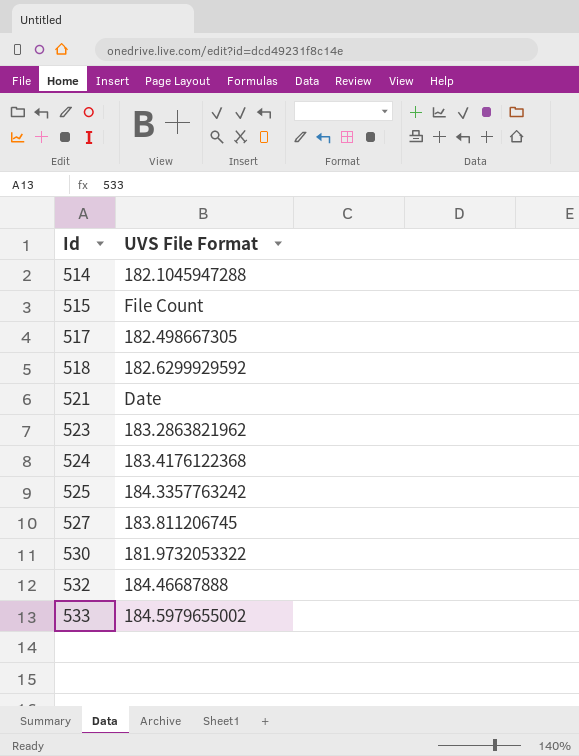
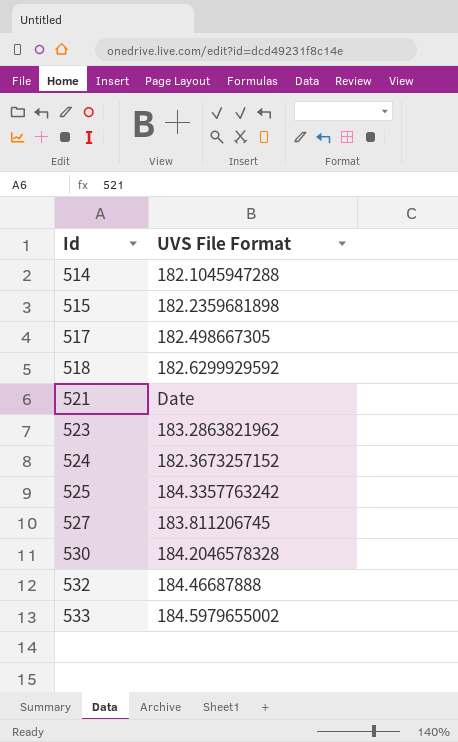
515 | UVS File Format: File Count -> 182.2359681898
524 | UVS File Format: 183.4176122368 -> 182.3673257152
530 | UVS File Format: 181.9732053322 -> 184.2046578328

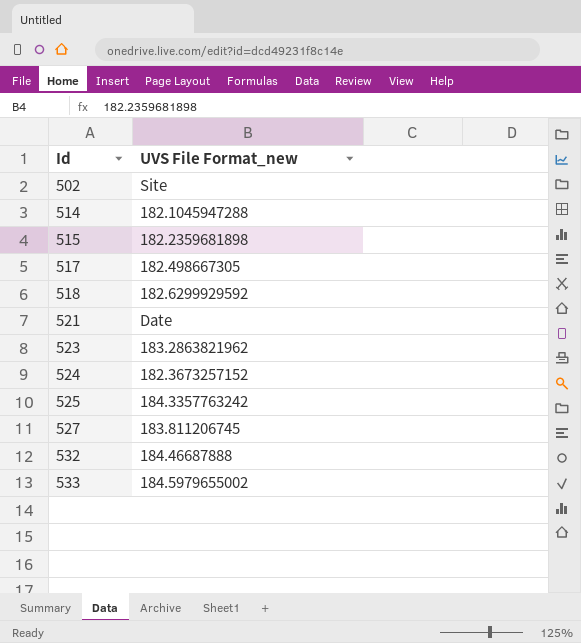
column name: UVS File Format -> UVS File Format_new
row 530: 184.2046578328 -> none
row 502: none -> Site

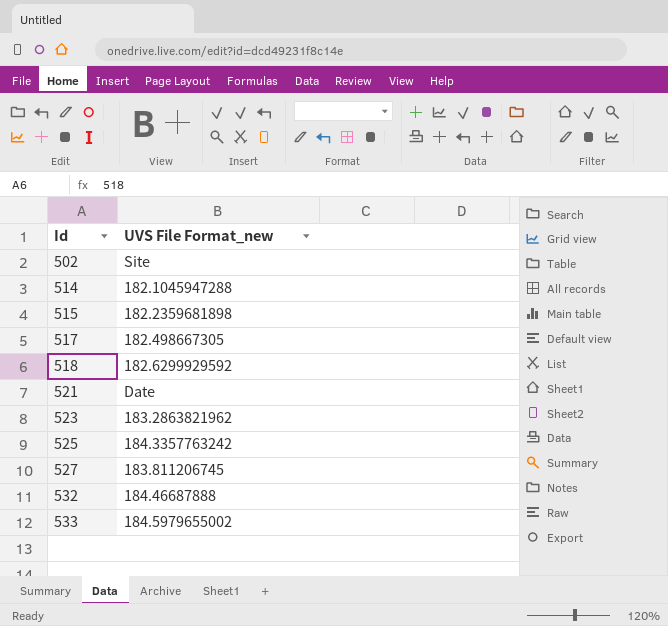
row 524: 182.3673257152 -> none

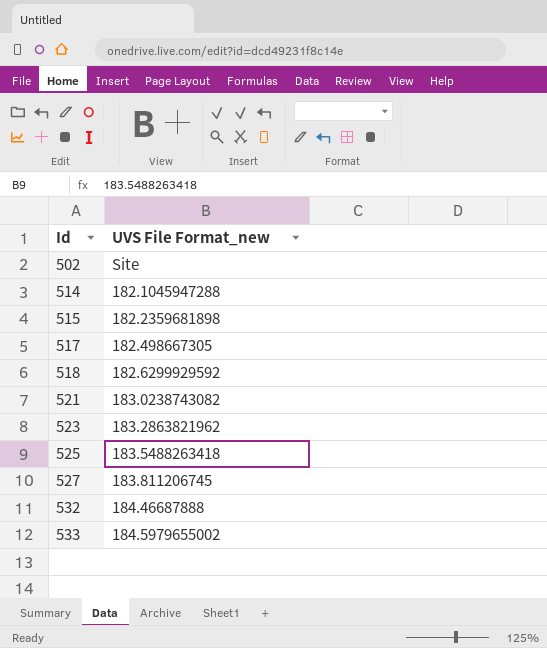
521 | UVS File Format_new: Date -> 183.0238743082
525 | UVS File Format_new: 184.3357763242 -> 183.5488263418

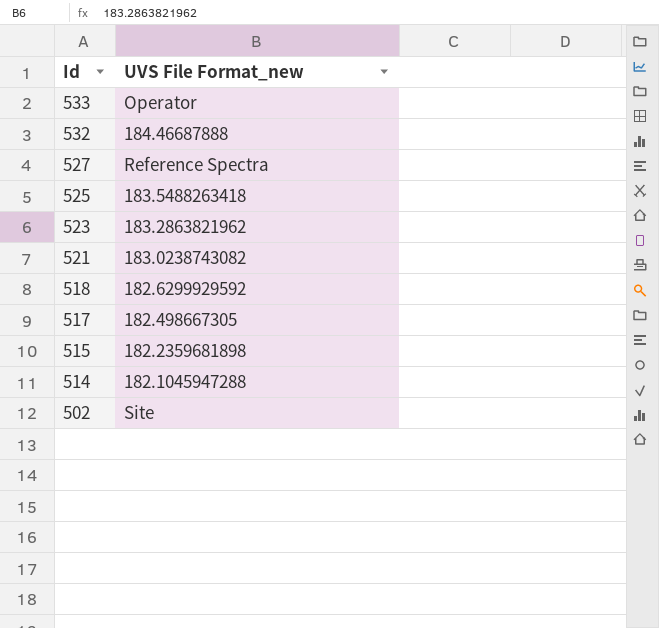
row order: Id ascending -> Id descending
533 | UVS File Format_new: 184.5979655002 -> Operator
527 | UVS File Format_new: 183.811206745 -> Reference Spectra

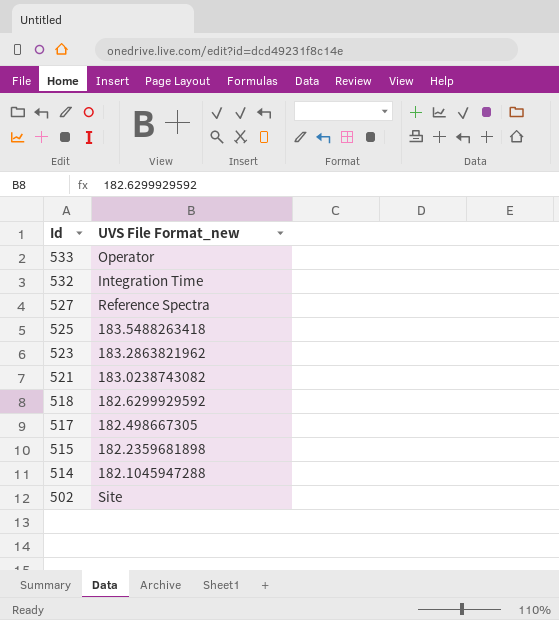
532 | UVS File Format_new: 184.46687888 -> Integration Time

